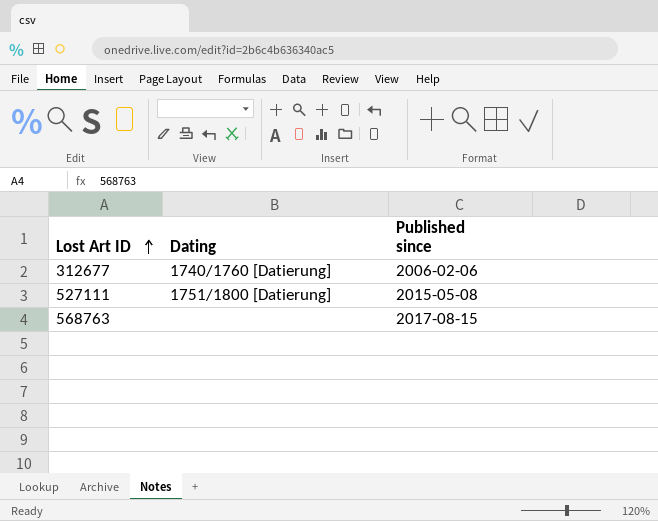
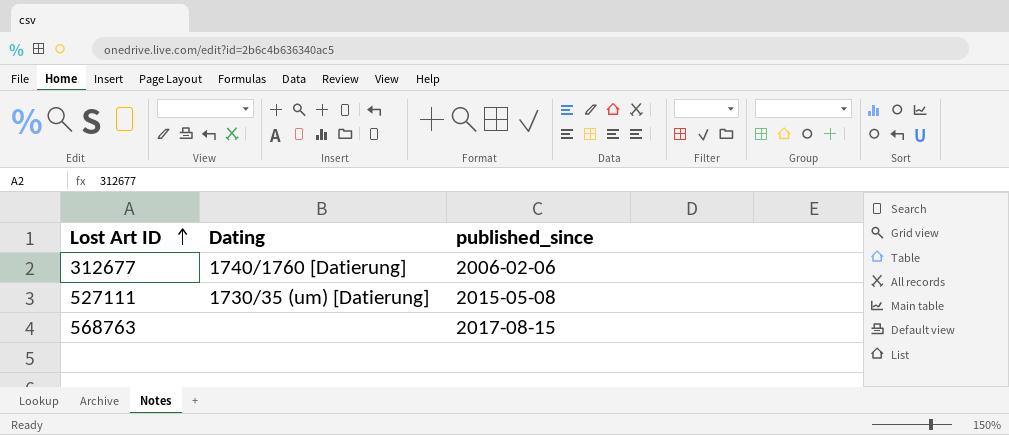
column name: Published since -> published_since
527111 | Dating: 1751/1800 [Datierung] -> 1730/35 (um) [Datierung]

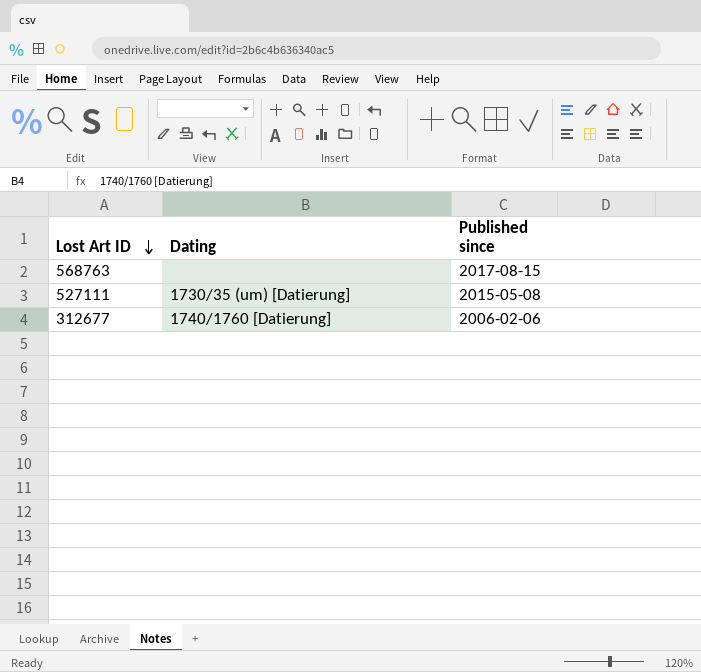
row order: Lost Art ID ascending -> Lost Art ID descending
column name: published_since -> Published since

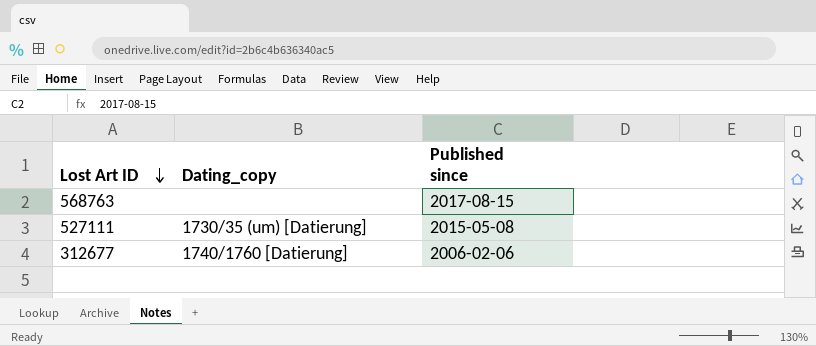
column name: Dating -> Dating_copy

